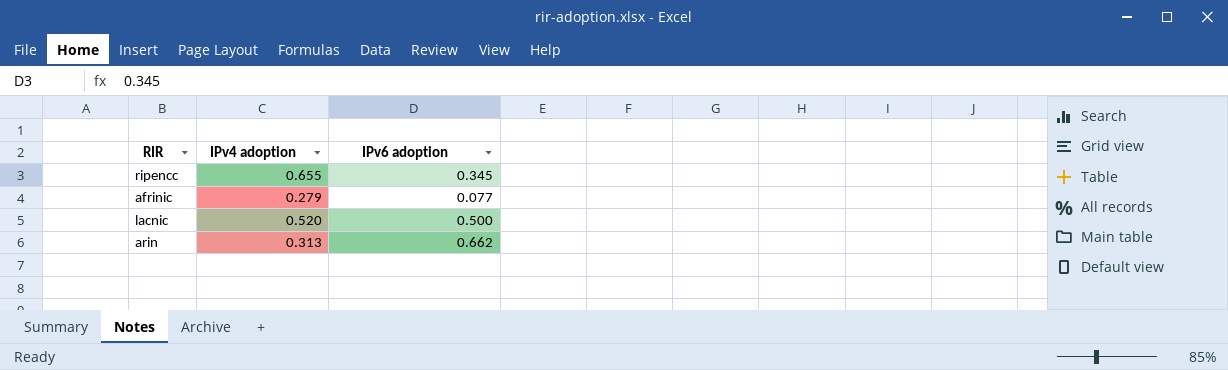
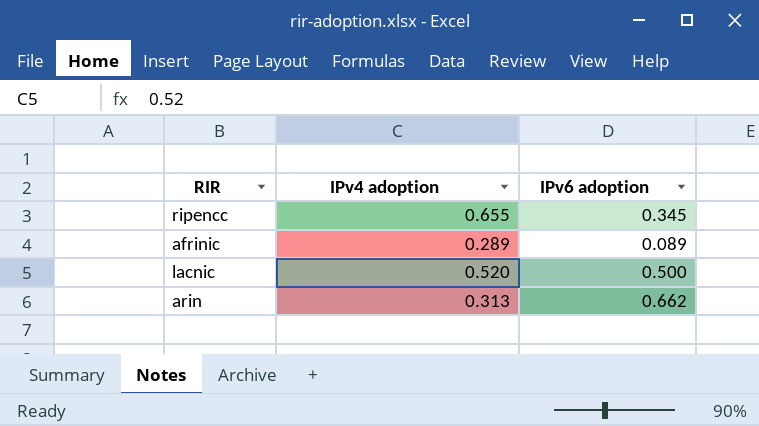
afrinic | IPv4 adoption: 0.279 -> 0.289
afrinic | IPv6 adoption: 0.077 -> 0.089

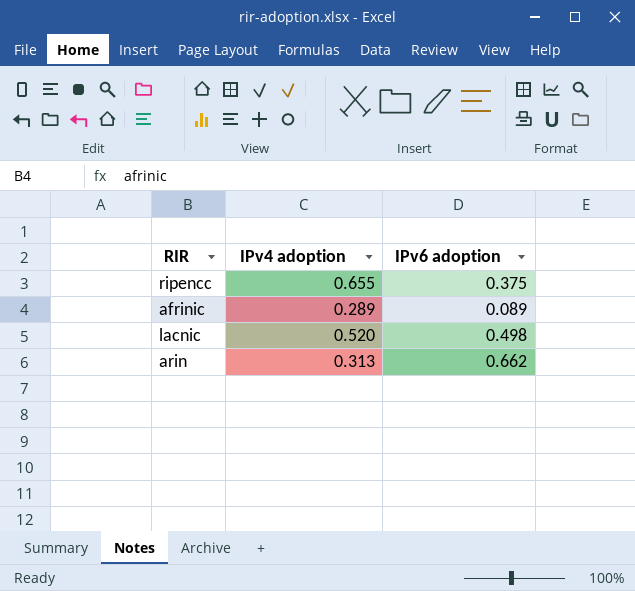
ripencc | IPv6 adoption: 0.345 -> 0.375
lacnic | IPv6 adoption: 0.500 -> 0.498

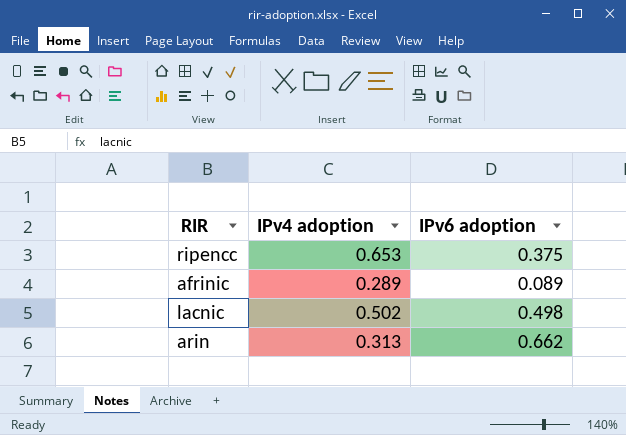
ripencc | IPv4 adoption: 0.655 -> 0.653
lacnic | IPv4 adoption: 0.520 -> 0.502

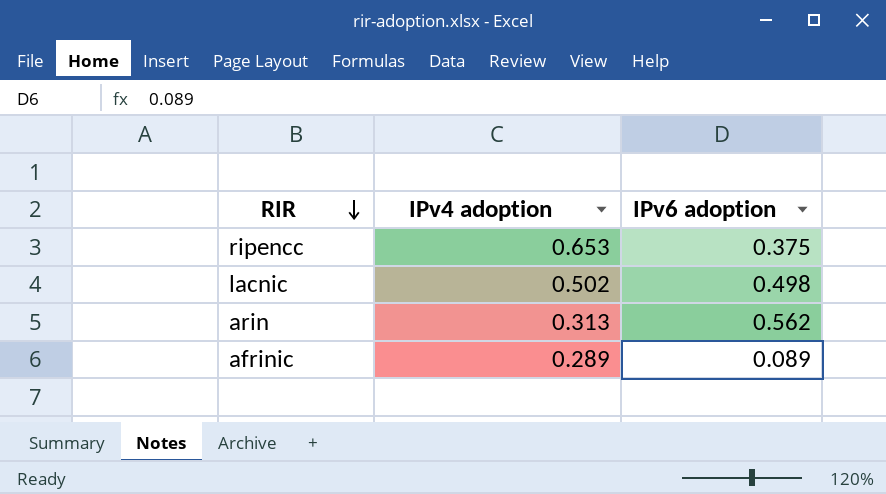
row order: none -> RIR descending
arin | IPv6 adoption: 0.662 -> 0.562

